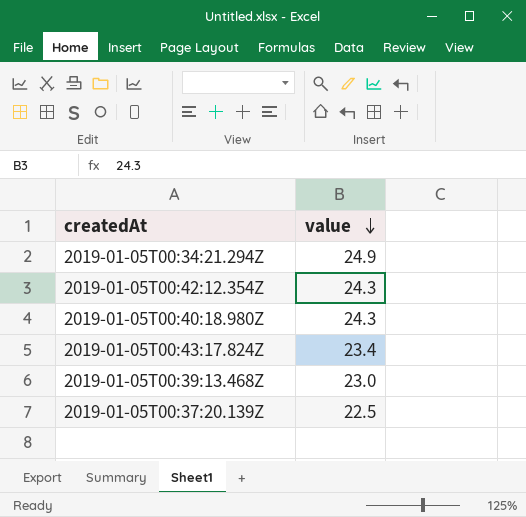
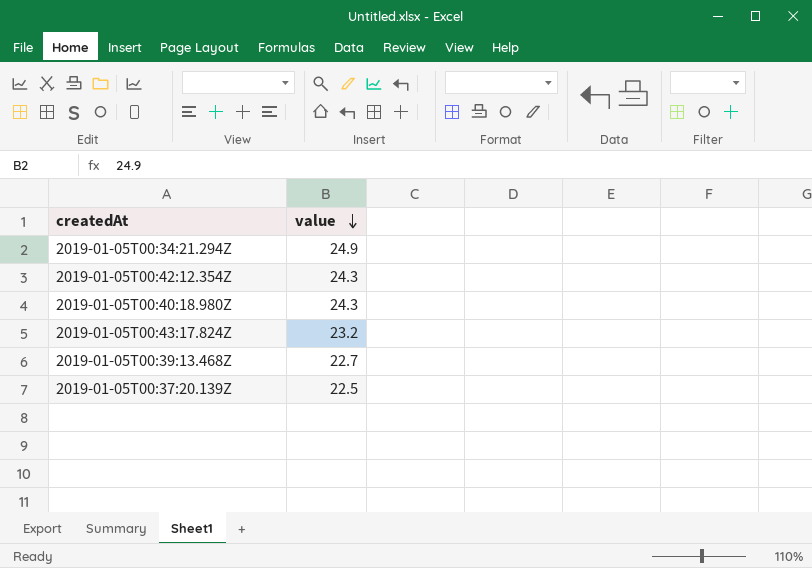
2019-01-05T00:43:17.824Z | value: 23.4 -> 23.2
2019-01-05T00:39:13.468Z | value: 23.0 -> 22.7

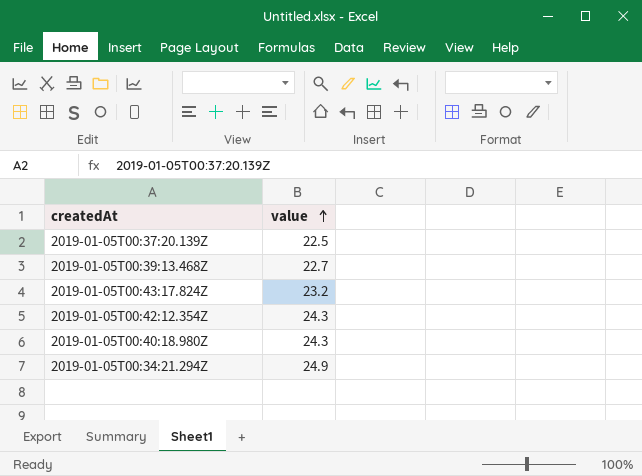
row order: value descending -> value ascending

